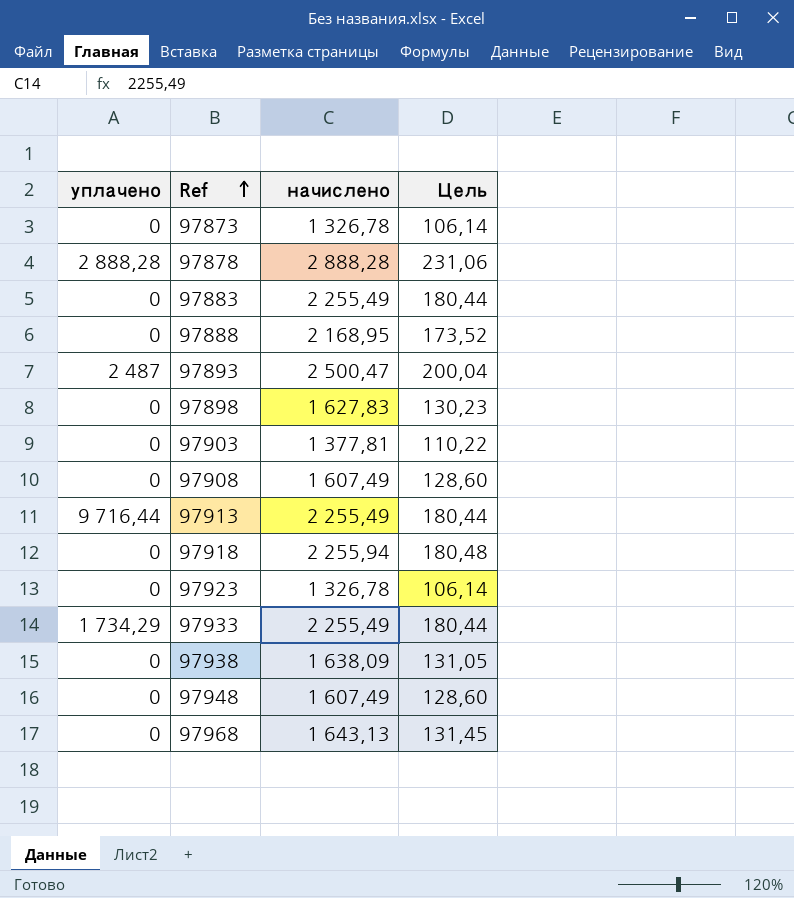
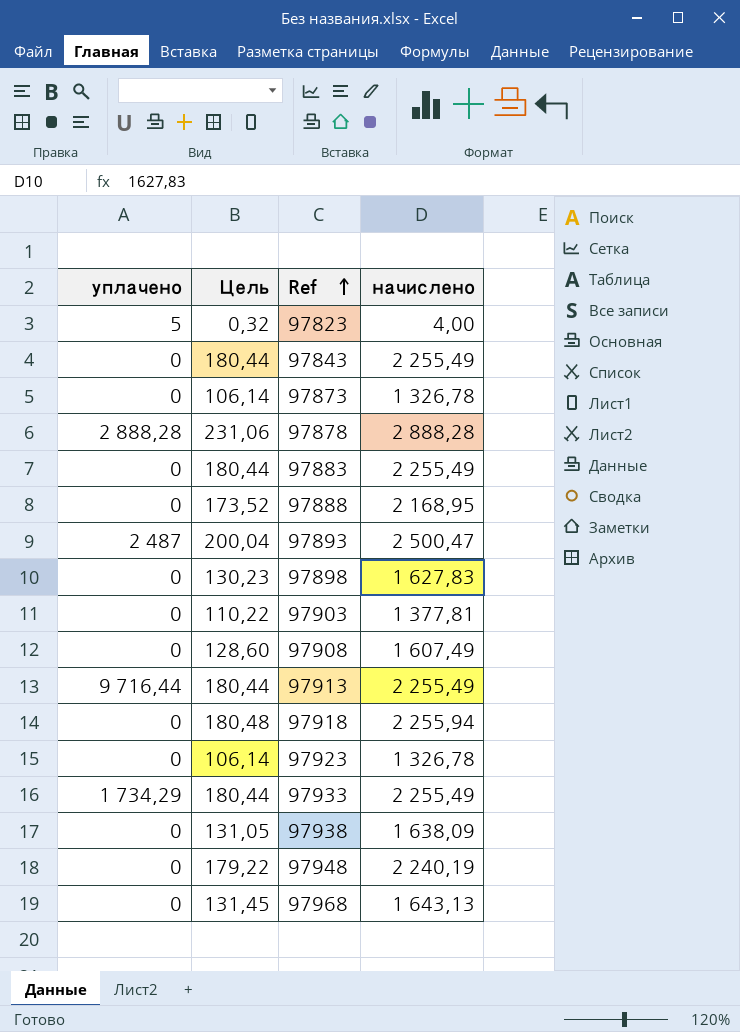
column Цель | position: 4 -> 2
row 97823: none -> 5 | 0,32 | 4,00
row 97843: none -> 0 | 180,44 | 2 255,49
97948 | Цель: 128,60 -> 179,22
97948 | начислено: 1 607,49 -> 2 240,19

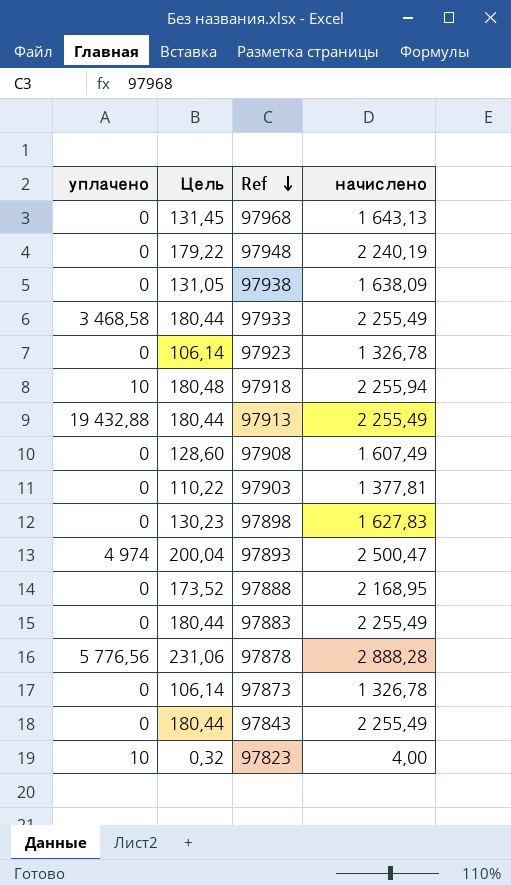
row order: Ref ascending -> Ref descending
97933 | уплачено: 1 734,29 -> 3 468,58
97918 | уплачено: 0 -> 10
97913 | уплачено: 9 716,44 -> 19 432,88
97893 | уплачено: 2 487 -> 4 974
97878 | уплачено: 2 888,28 -> 5 776,56
97823 | уплачено: 5 -> 10

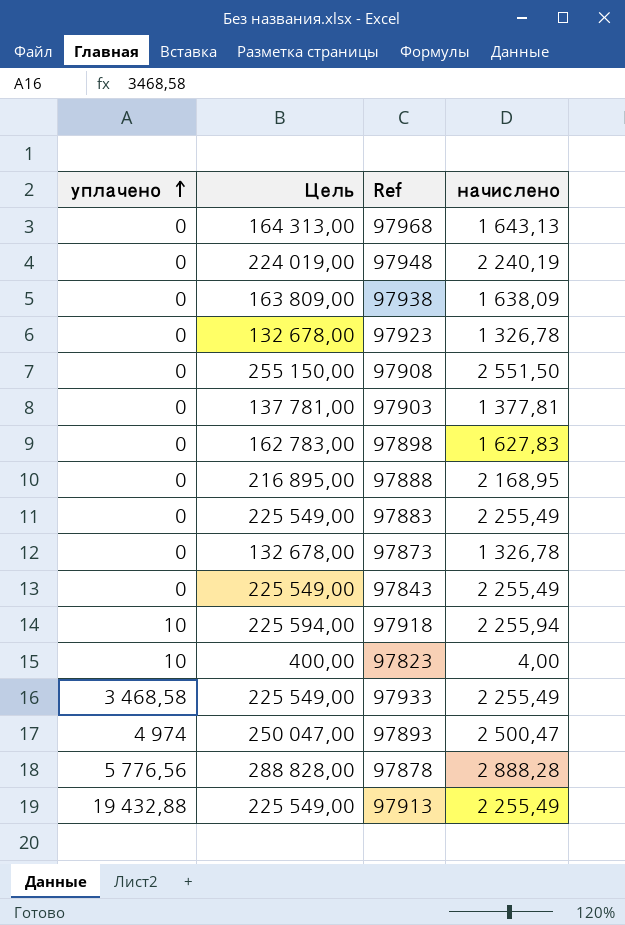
row order: Ref descending -> уплачено ascending
column Цель | formula: [начислено] * 0,08 -> [начислено] * 100
97908 | начислено: 1 607,49 -> 2 551,50

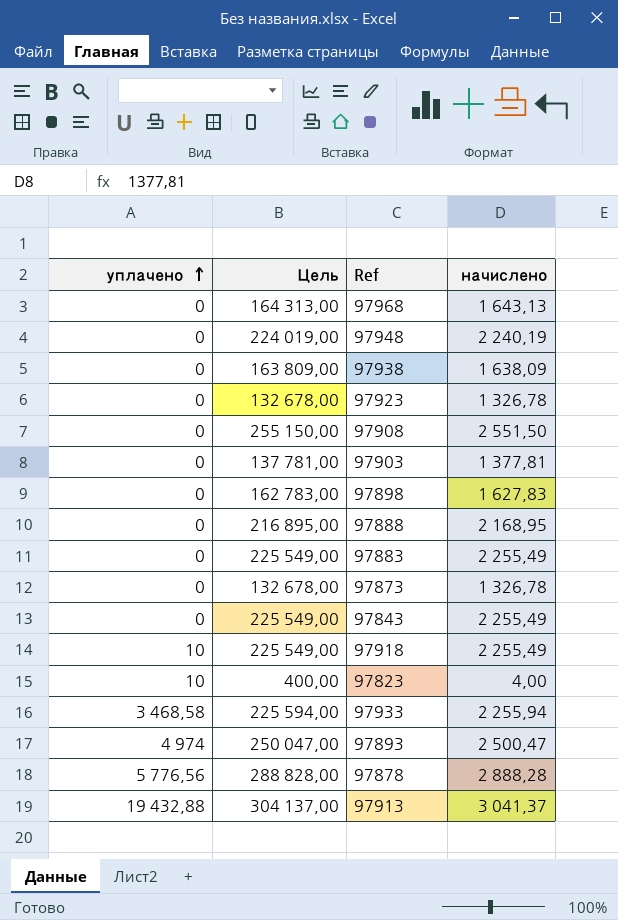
97918 | Цель: 225 594,00 -> 225 549,00
97918 | начислено: 2 255,94 -> 2 255,49
97933 | Цель: 225 549,00 -> 225 594,00
97933 | начислено: 2 255,49 -> 2 255,94
97913 | Цель: 225 549,00 -> 304 137,00
97913 | начислено: 2 255,49 -> 3 041,37

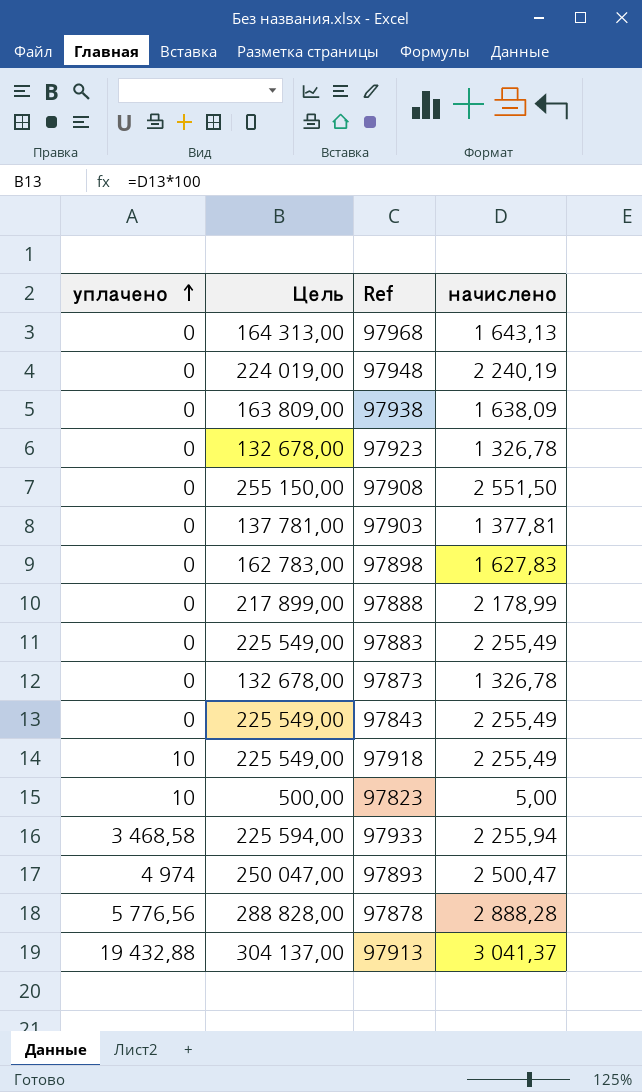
97888 | Цель: 216 895,00 -> 217 899,00
97888 | начислено: 2 168,95 -> 2 178,99
97823 | Цель: 400,00 -> 500,00
97823 | начислено: 4,00 -> 5,00

